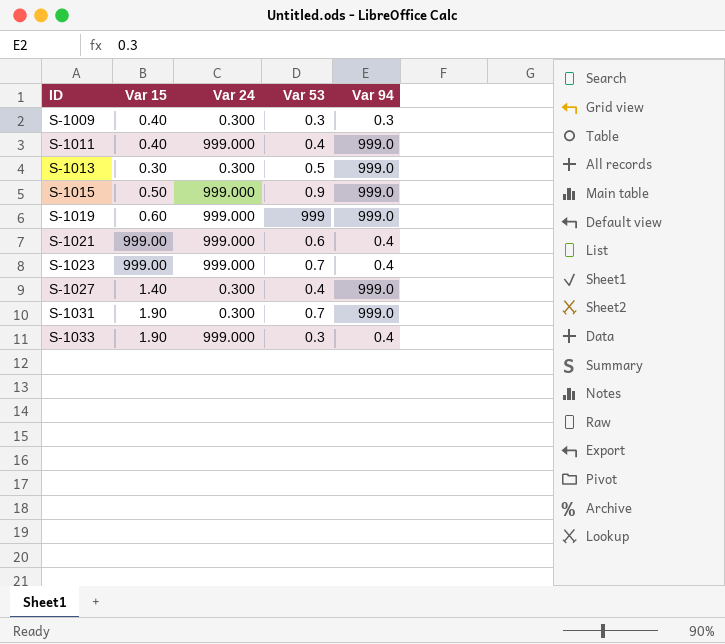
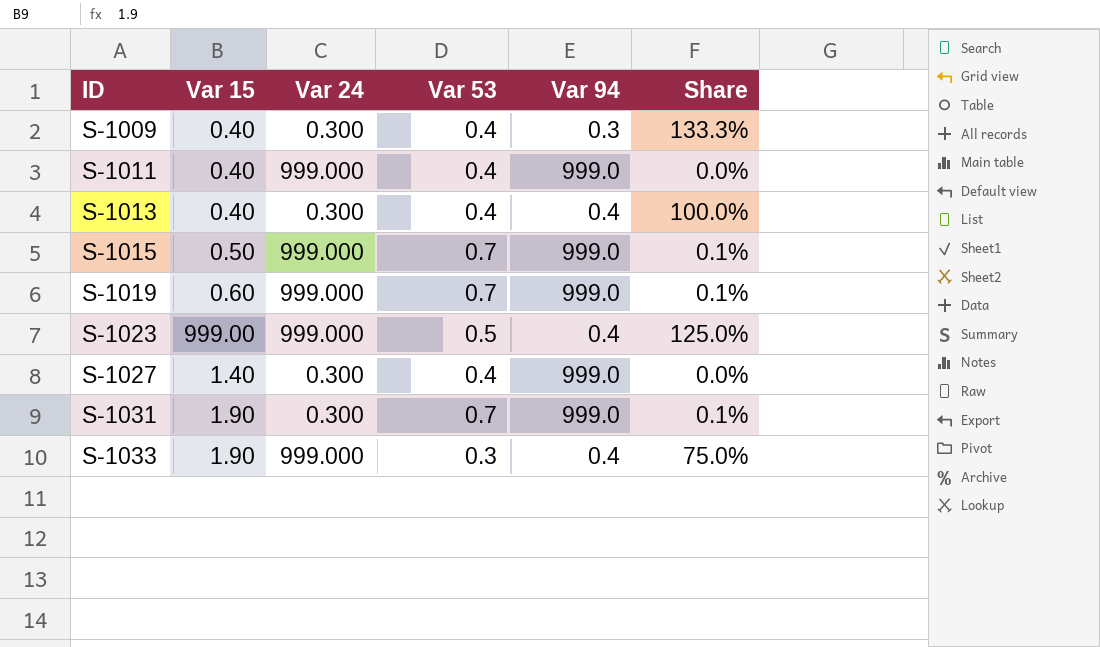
column Share | formula: none -> [Var 53] / [Var 94]
row S-1021: 999.00 | 999.000 | 0.6 | 0.4 -> none
S-1009 | Var 53: 0.3 -> 0.4
S-1013 | Var 15: 0.30 -> 0.40
S-1013 | Var 53: 0.5 -> 0.4
S-1013 | Var 94: 999.0 -> 0.4
S-1015 | Var 53: 0.9 -> 0.7
S-1019 | Var 53: 999 -> 0.7
S-1023 | Var 53: 0.7 -> 0.5

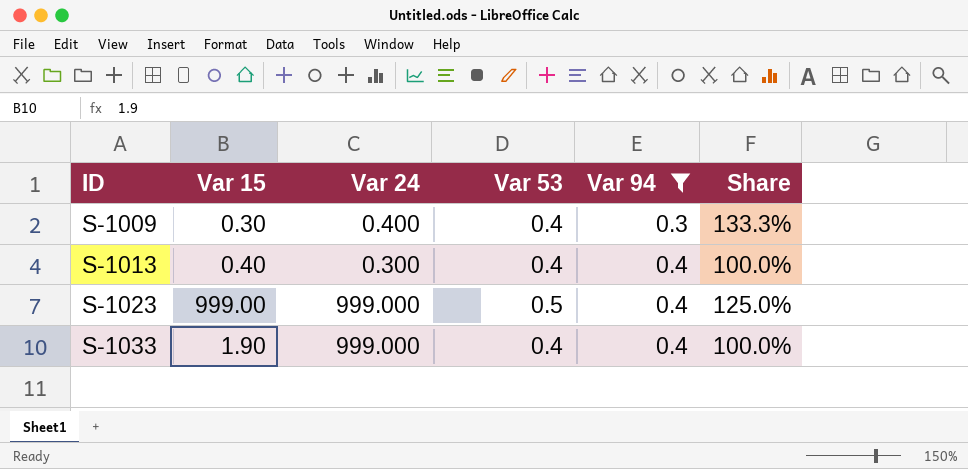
filter: none -> Var 94 != 999.0
S-1009 | Var 15: 0.40 -> 0.30
S-1009 | Var 24: 0.300 -> 0.400
S-1033 | Var 53: 0.3 -> 0.4
S-1033 | Share: 75.0% -> 100.0%

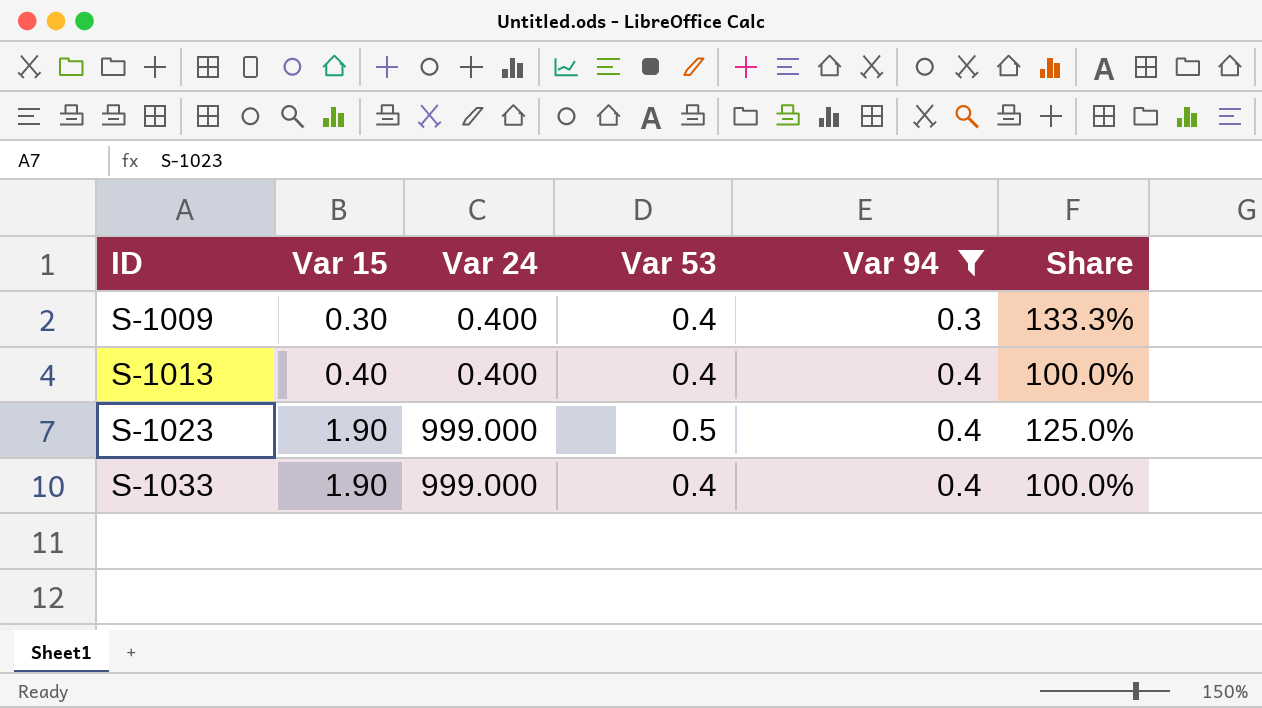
S-1013 | Var 24: 0.300 -> 0.400
S-1023 | Var 15: 999.00 -> 1.90

